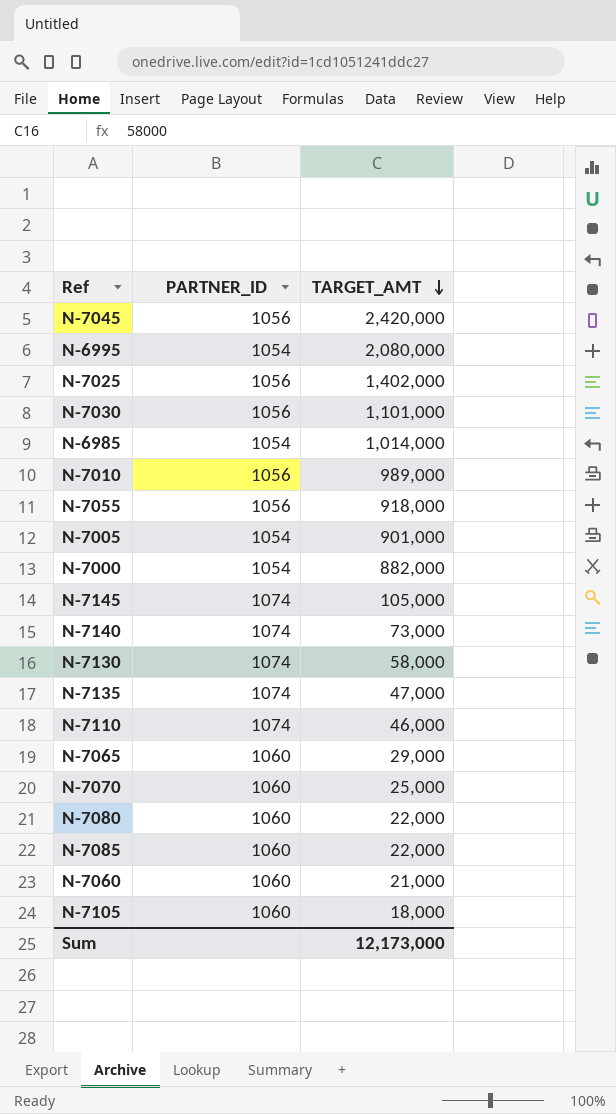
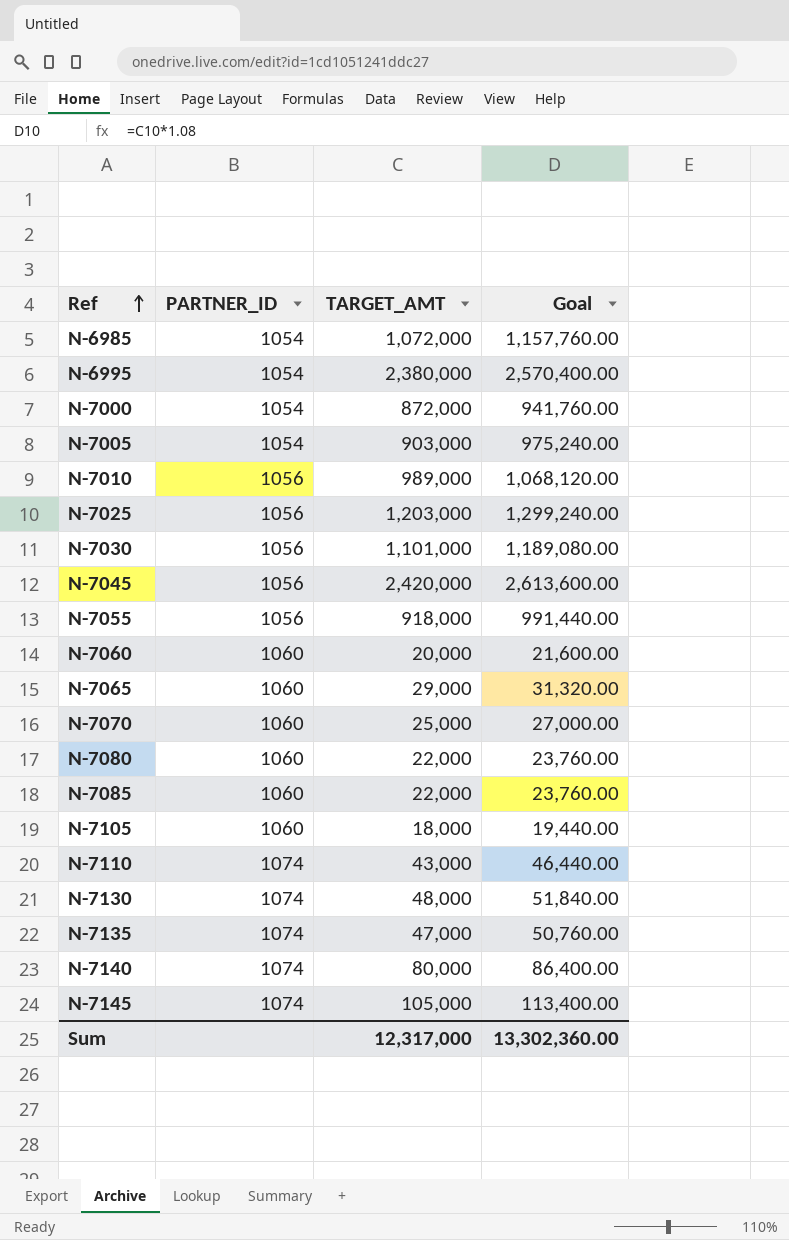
row order: TARGET_AMT descending -> Ref ascending
column Goal | formula: none -> [TARGET_AMT] * 1.08
N-6985 | TARGET_AMT: 1,014,000 -> 1,072,000
N-6995 | TARGET_AMT: 2,080,000 -> 2,380,000
N-7000 | TARGET_AMT: 882,000 -> 872,000
N-7005 | TARGET_AMT: 901,000 -> 903,000
N-7025 | TARGET_AMT: 1,402,000 -> 1,203,000
N-7060 | TARGET_AMT: 21,000 -> 20,000
N-7110 | TARGET_AMT: 46,000 -> 43,000
N-7130 | TARGET_AMT: 58,000 -> 48,000
N-7140 | TARGET_AMT: 73,000 -> 80,000
Sum | TARGET_AMT: 12,173,000 -> 12,317,000

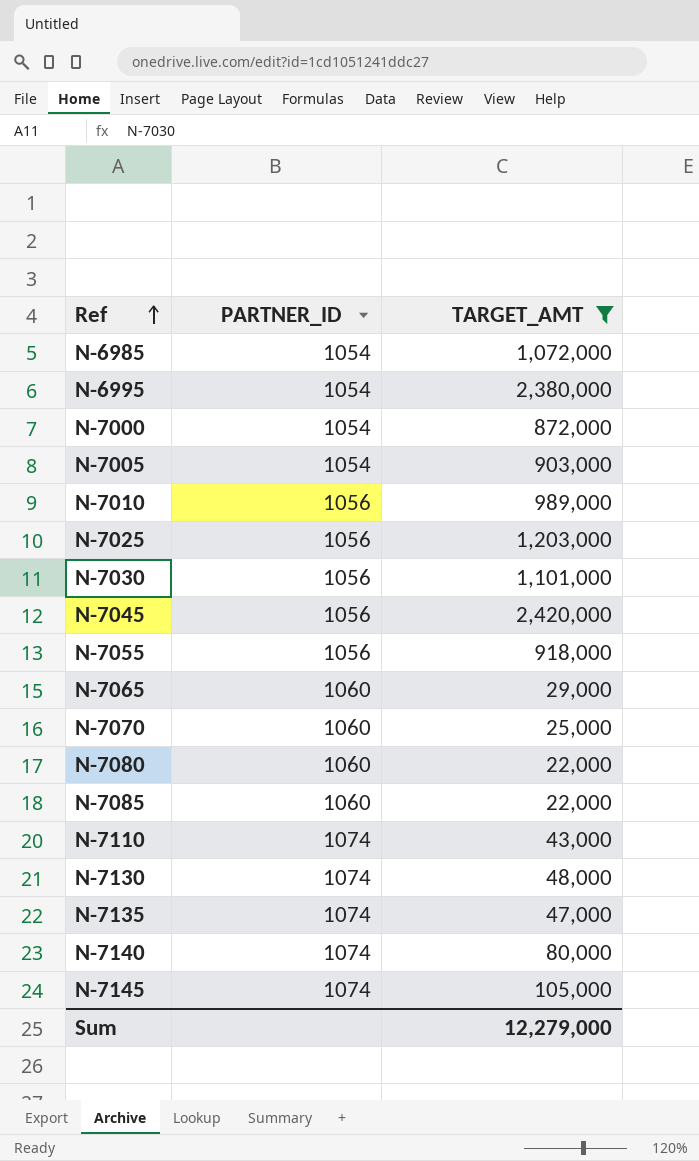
filter: none -> TARGET_AMT >= 22,000
column Goal | formula: [TARGET_AMT] * 1.08 -> none
Sum | TARGET_AMT: 12,317,000 -> 12,279,000

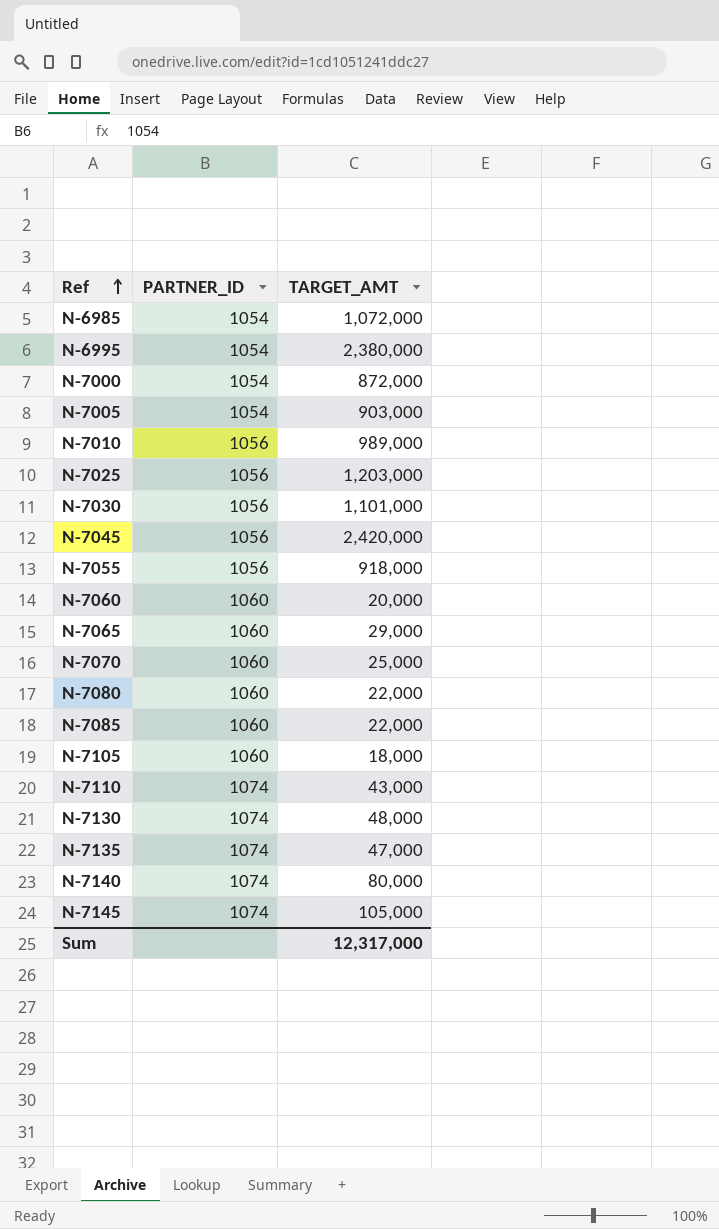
filter: TARGET_AMT >= 22,000 -> none
Sum | TARGET_AMT: 12,279,000 -> 12,317,000

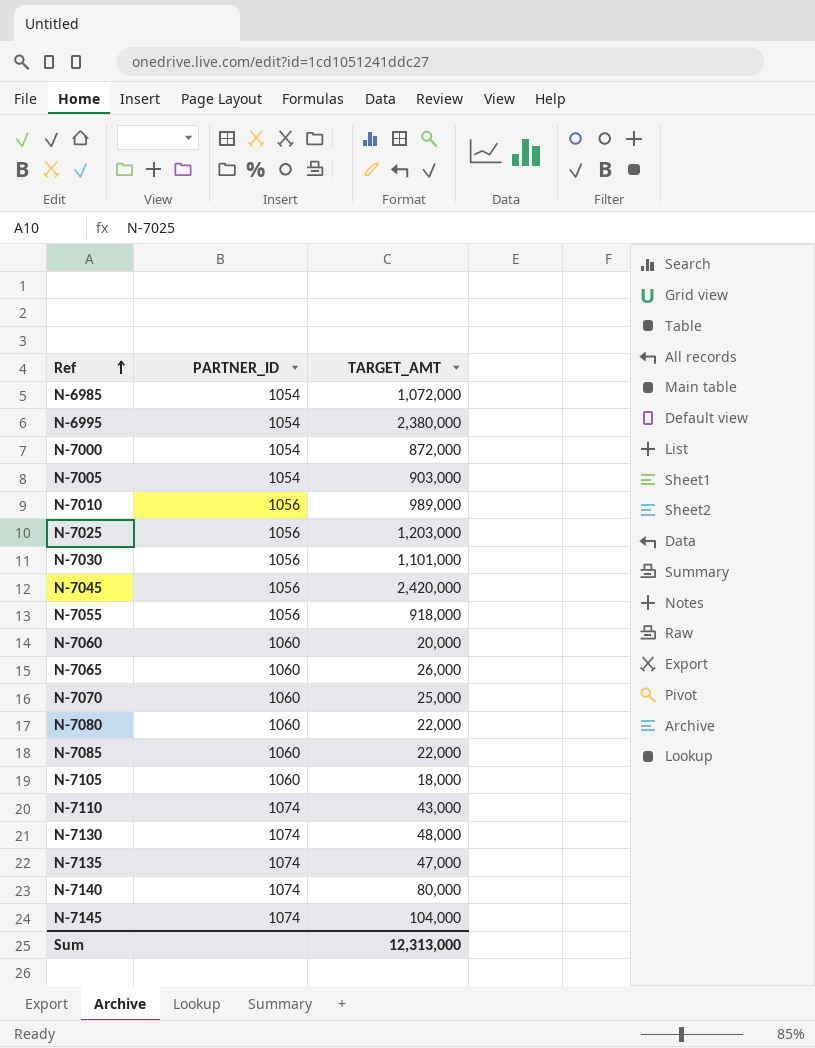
N-7065 | TARGET_AMT: 29,000 -> 26,000
N-7145 | TARGET_AMT: 105,000 -> 104,000
Sum | TARGET_AMT: 12,317,000 -> 12,313,000

